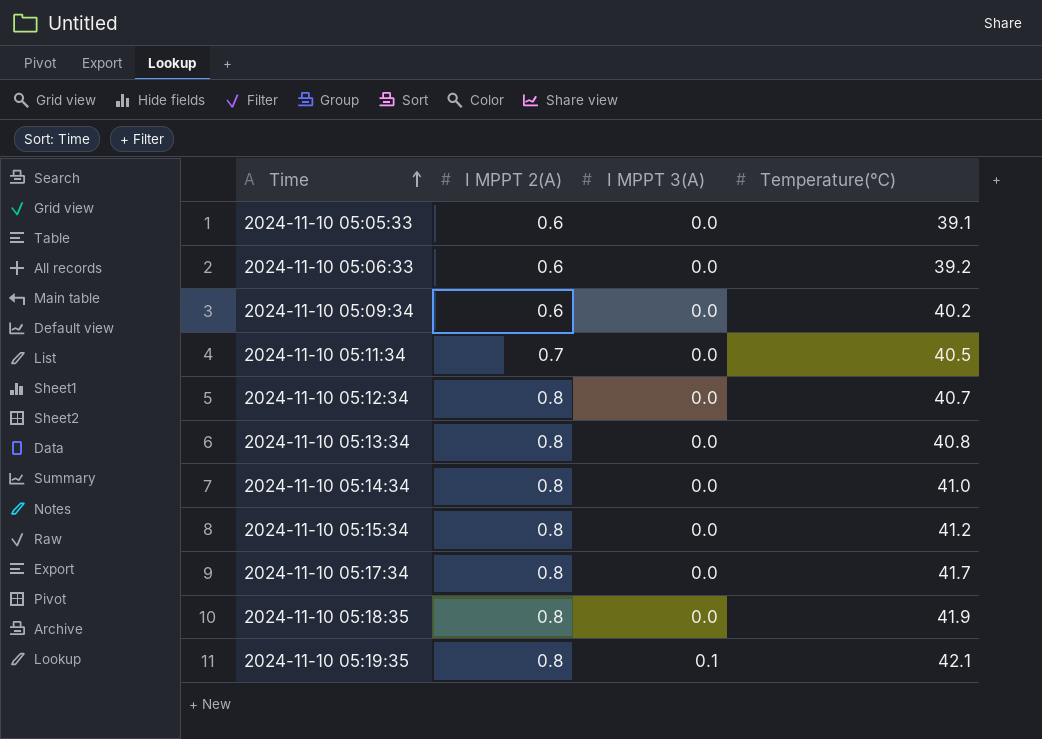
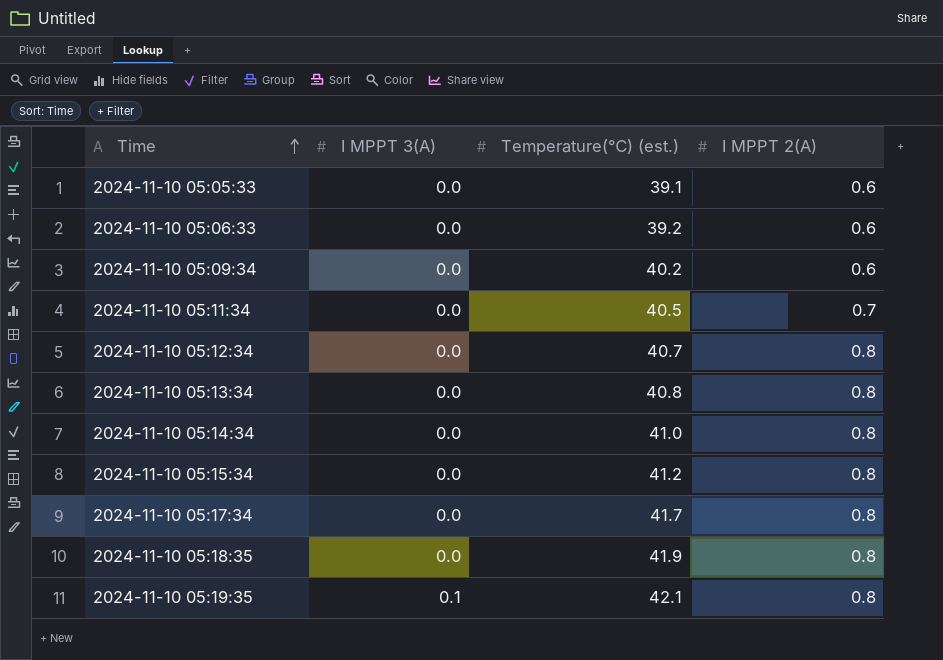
column name: Temperature(℃) -> Temperature(℃) (est.)
column I MPPT 2(A) | position: 2 -> 4

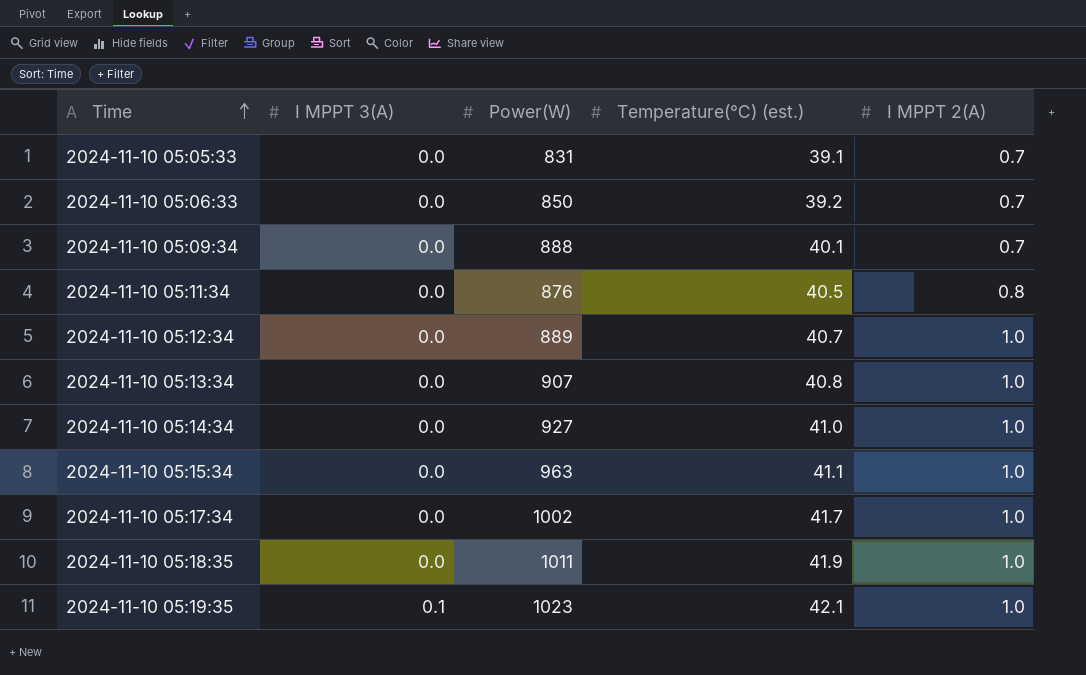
column Power(W) | position: none -> 3
2024-11-10 05:05:33 | I MPPT 2(A): 0.6 -> 0.7
2024-11-10 05:06:33 | I MPPT 2(A): 0.6 -> 0.7
2024-11-10 05:09:34 | Temperature(℃) (est.): 40.2 -> 40.1
2024-11-10 05:09:34 | I MPPT 2(A): 0.6 -> 0.7
2024-11-10 05:11:34 | I MPPT 2(A): 0.7 -> 0.8
2024-11-10 05:12:34 | I MPPT 2(A): 0.8 -> 1.0
2024-11-10 05:13:34 | I MPPT 2(A): 0.8 -> 1.0
2024-11-10 05:14:34 | I MPPT 2(A): 0.8 -> 1.0
2024-11-10 05:15:34 | Temperature(℃) (est.): 41.2 -> 41.1
2024-11-10 05:15:34 | I MPPT 2(A): 0.8 -> 1.0
2024-11-10 05:17:34 | I MPPT 2(A): 0.8 -> 1.0
2024-11-10 05:18:35 | I MPPT 2(A): 0.8 -> 1.0
2024-11-10 05:19:35 | I MPPT 2(A): 0.8 -> 1.0

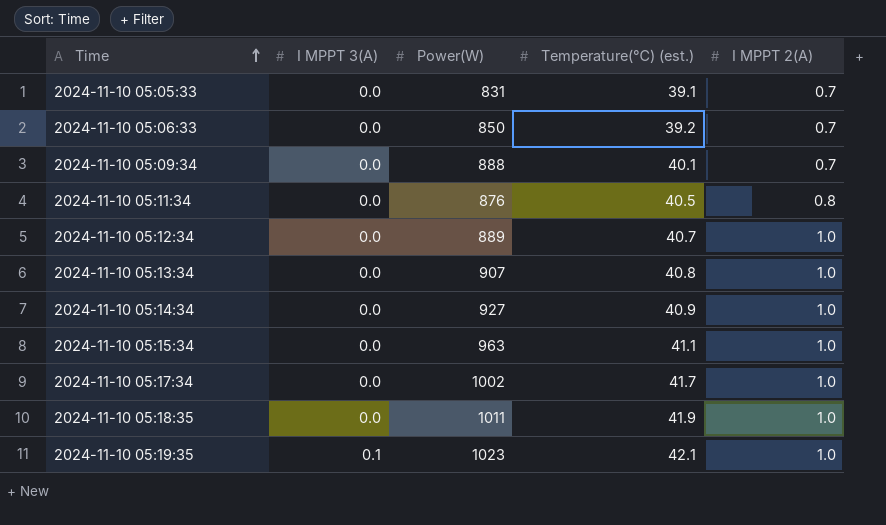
2024-11-10 05:14:34 | Temperature(℃) (est.): 41.0 -> 40.9

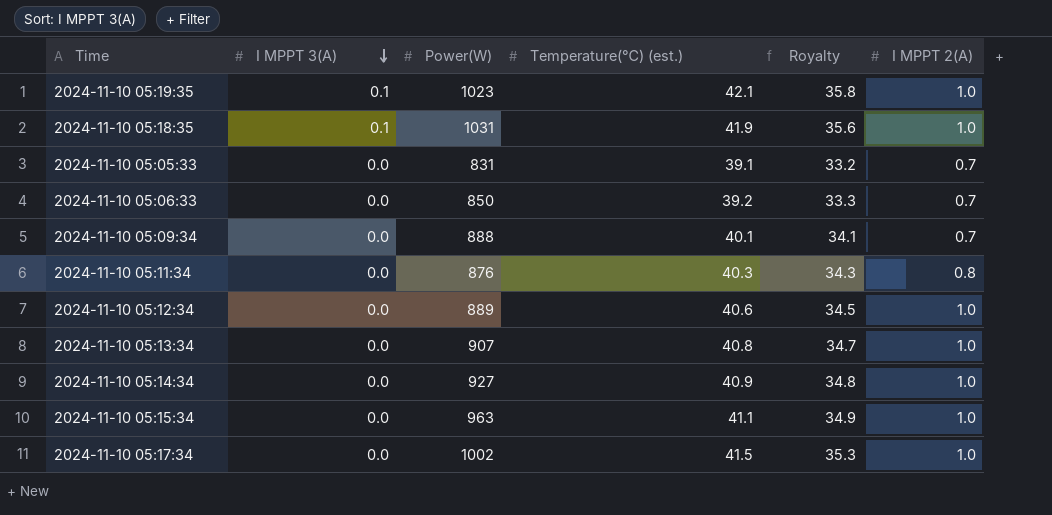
row order: Time ascending -> I MPPT 3(A) descending
column Royalty | formula: none -> [Temperature(℃) (est.)] * 0.85
2024-11-10 05:18:35 | I MPPT 3(A): 0.0 -> 0.1
2024-11-10 05:18:35 | Power(W): 1011 -> 1031
2024-11-10 05:11:34 | Temperature(℃) (est.): 40.5 -> 40.3
2024-11-10 05:12:34 | Temperature(℃) (est.): 40.7 -> 40.6
2024-11-10 05:17:34 | Temperature(℃) (est.): 41.7 -> 41.5

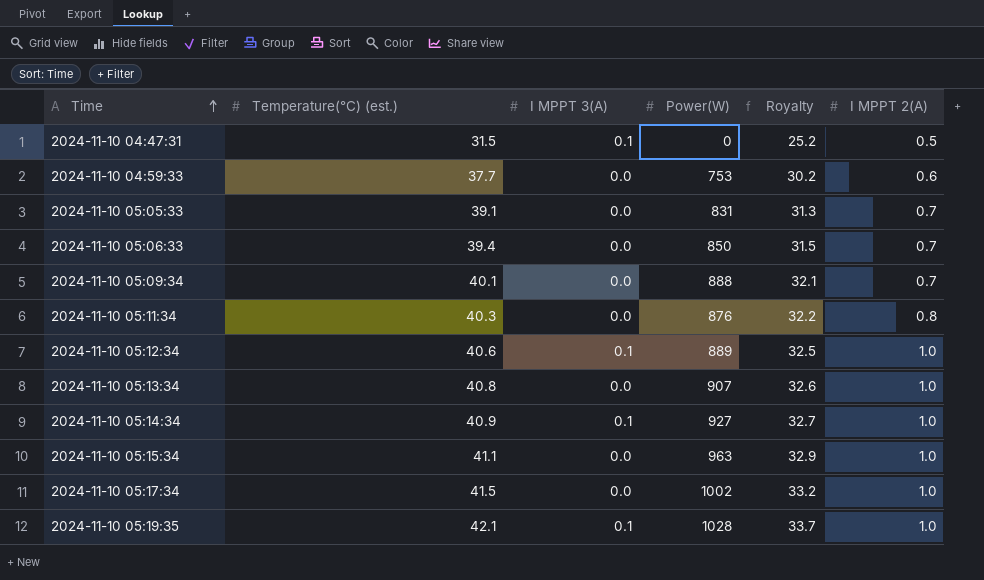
row order: I MPPT 3(A) descending -> Time ascending
column Temperature(℃) (est.) | position: 4 -> 2
column Royalty | formula: [Temperature(℃) (est.)] * 0.85 -> [Temperature(℃) (est.)] * 0.8
row 2024-11-10 05:18:35: 0.1 | 1031 | 41.9 | 35.6 | 1.0 -> none
row 2024-11-10 04:47:31: none -> 31.5 | 0.1 | 0 | 25.2 | 0.5
row 2024-11-10 04:59:33: none -> 37.7 | 0.0 | 753 | 30.2 | 0.6
2024-11-10 05:06:33 | Temperature(℃) (est.): 39.2 -> 39.4
2024-11-10 05:12:34 | I MPPT 3(A): 0.0 -> 0.1
2024-11-10 05:14:34 | I MPPT 3(A): 0.0 -> 0.1
2024-11-10 05:19:35 | Power(W): 1023 -> 1028

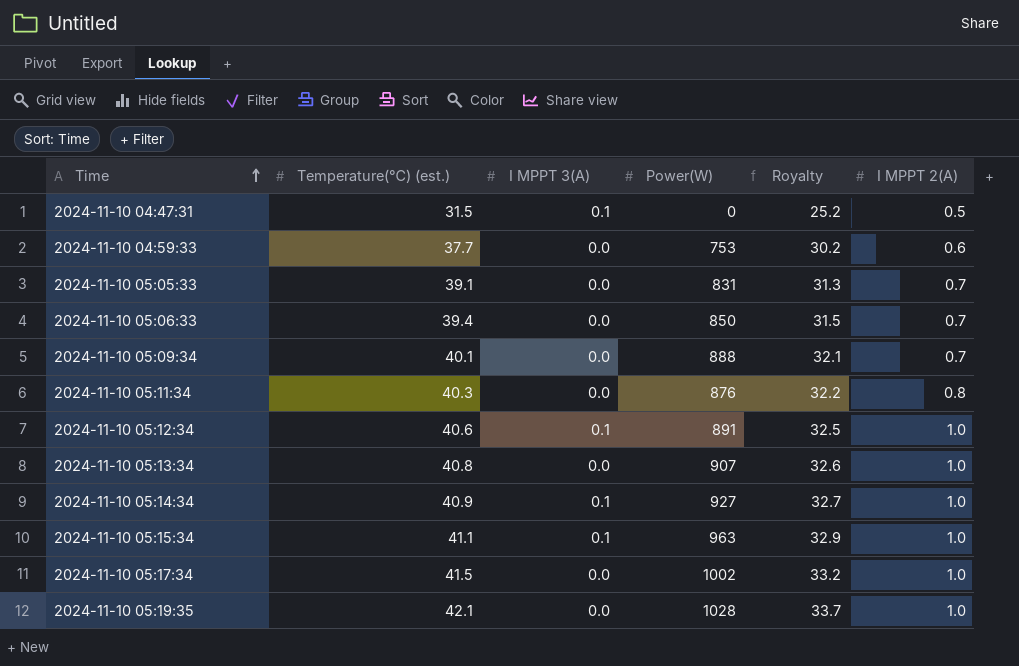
2024-11-10 05:12:34 | Power(W): 889 -> 891
2024-11-10 05:15:34 | I MPPT 3(A): 0.0 -> 0.1
2024-11-10 05:19:35 | I MPPT 3(A): 0.1 -> 0.0

